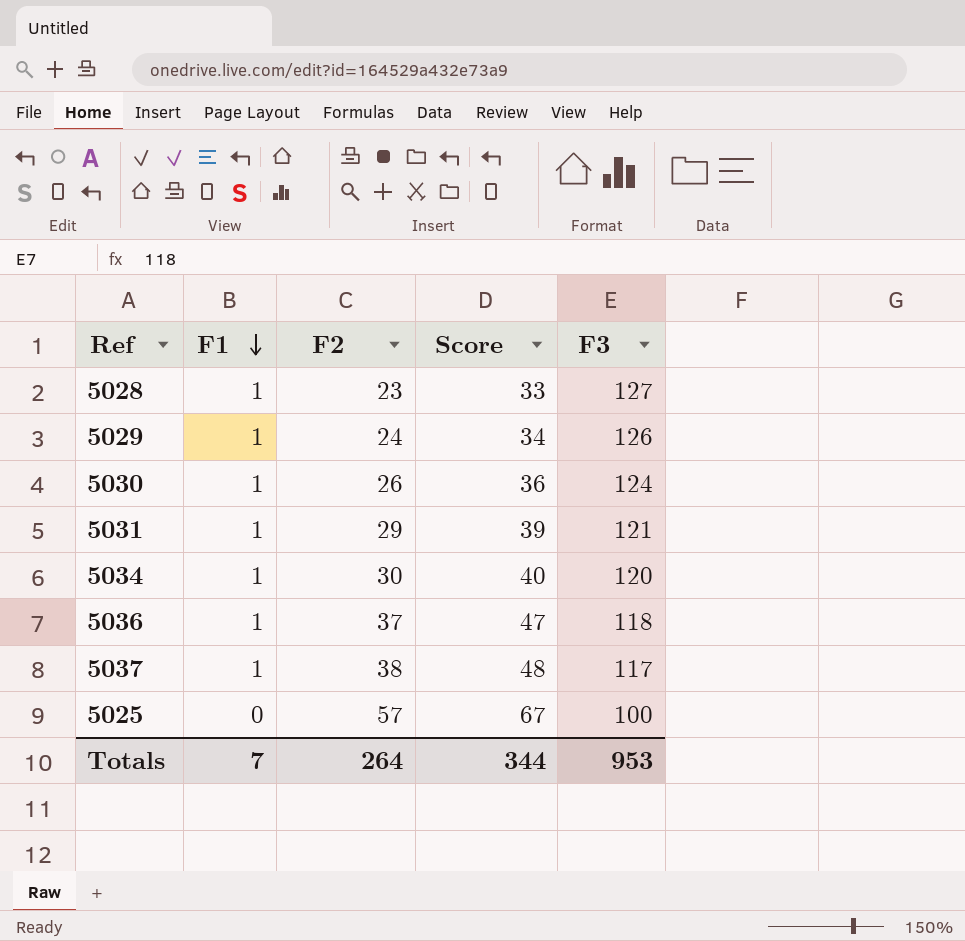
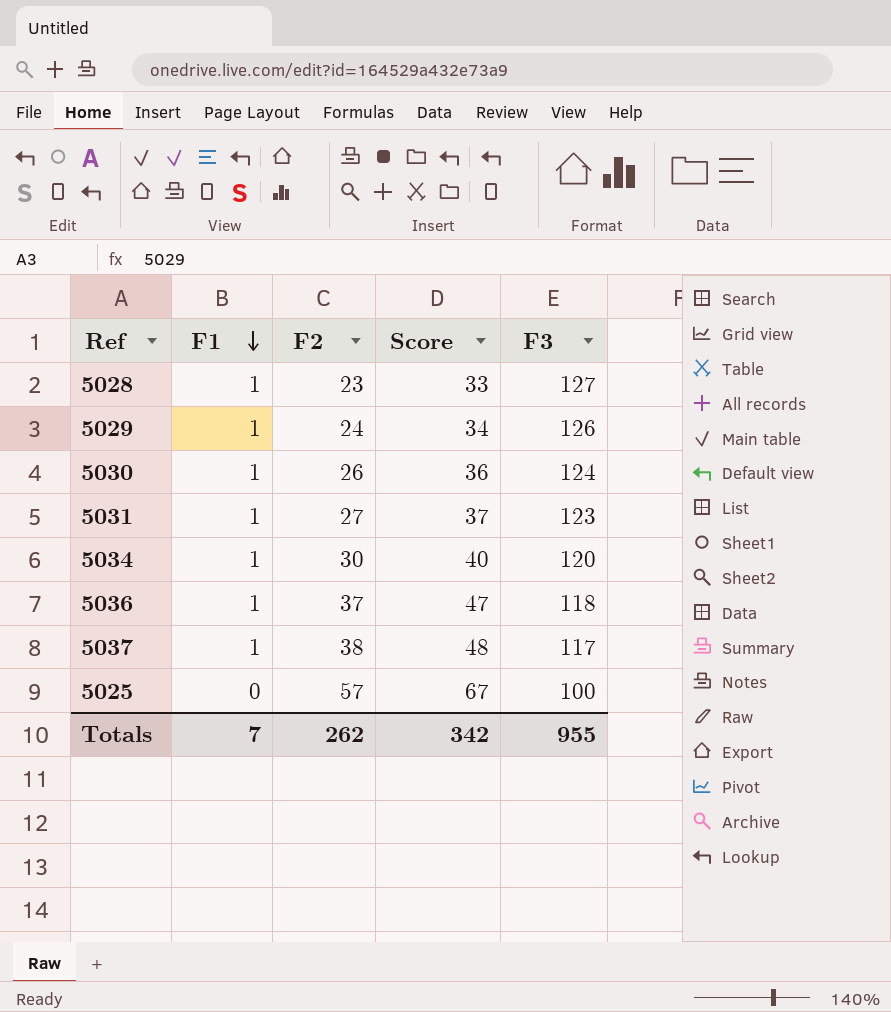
5031 | F2: 29 -> 27
5031 | Score: 39 -> 37
5031 | F3: 121 -> 123
Totals | F2: 264 -> 262
Totals | Score: 344 -> 342
Totals | F3: 953 -> 955

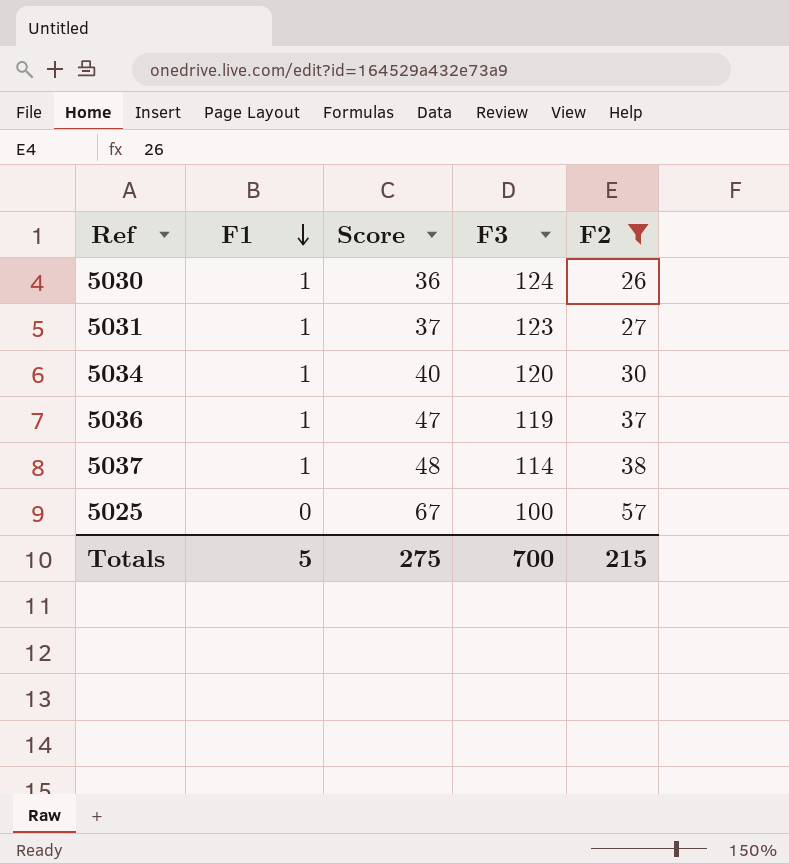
filter: none -> F2 >= 26
column F2 | position: 3 -> 5
5036 | F3: 118 -> 119
5037 | F3: 117 -> 114
Totals | F1: 7 -> 5
Totals | Score: 342 -> 275
Totals | F3: 955 -> 700
Totals | F2: 262 -> 215

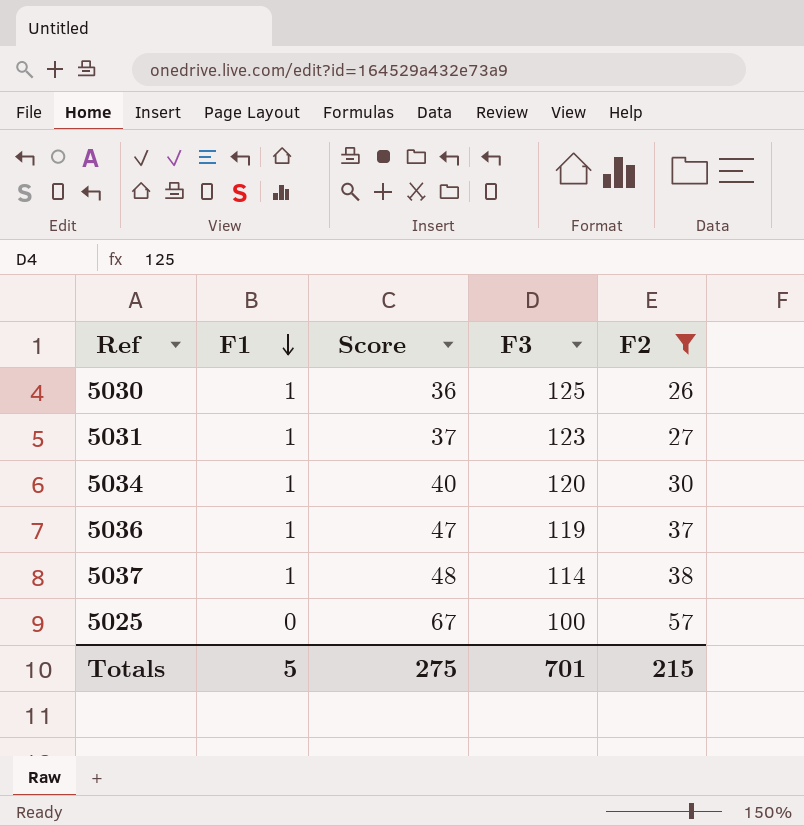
5030 | F3: 124 -> 125
Totals | F3: 700 -> 701

